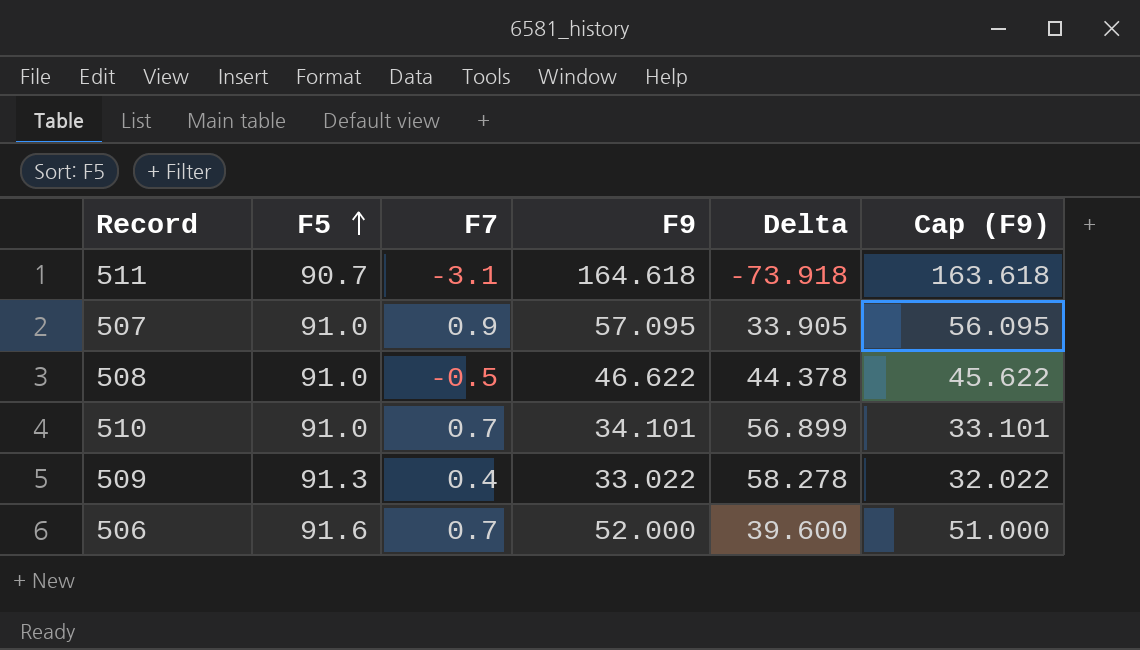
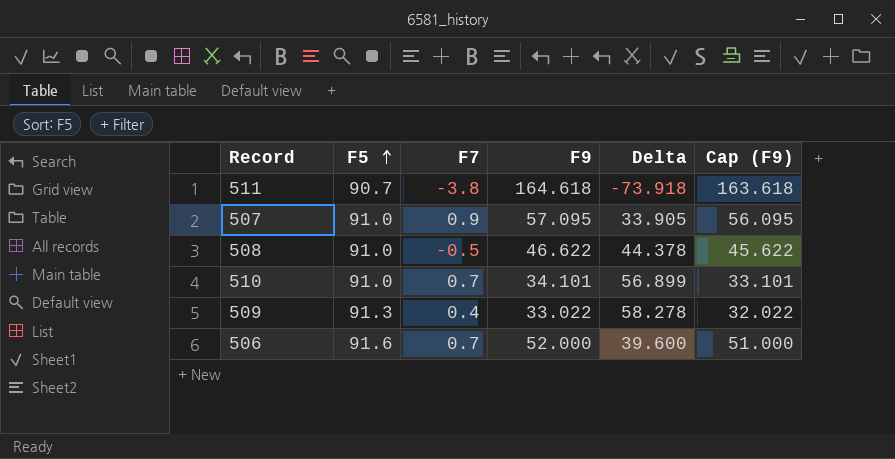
511 | F7: -3.1 -> -3.8

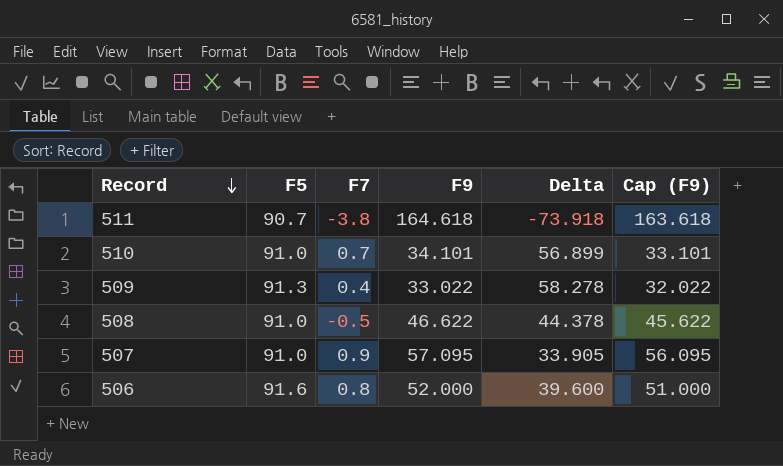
row order: F5 ascending -> Record descending
506 | F7: 0.7 -> 0.8

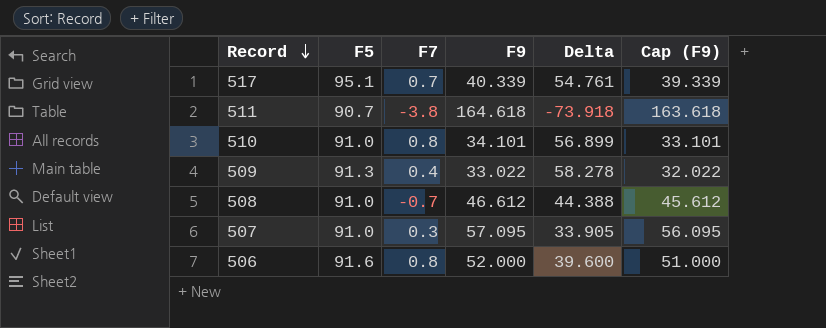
row 517: none -> 95.1 | 0.7 | 40.339 | 54.761 | 39.339
510 | F7: 0.7 -> 0.8
508 | F7: -0.5 -> -0.7
508 | F9: 46.622 -> 46.612
508 | Delta: 44.378 -> 44.388
508 | Cap (F9): 45.622 -> 45.612
507 | F7: 0.9 -> 0.3

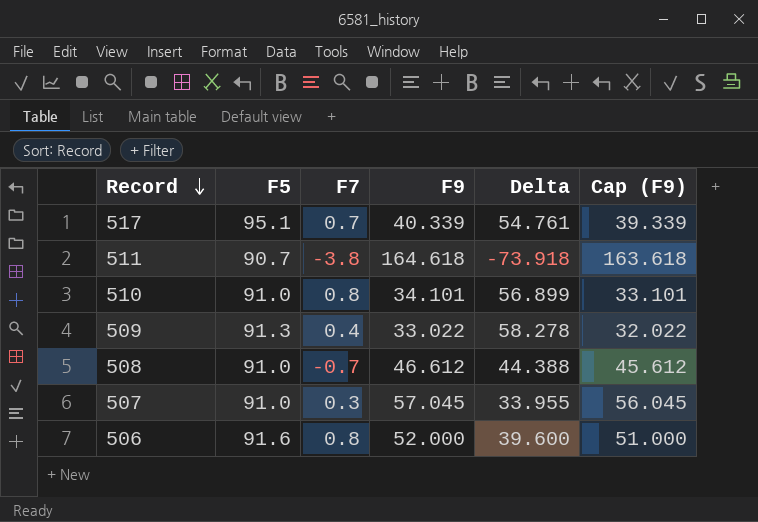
507 | F9: 57.095 -> 57.045
507 | Delta: 33.905 -> 33.955
507 | Cap (F9): 56.095 -> 56.045

